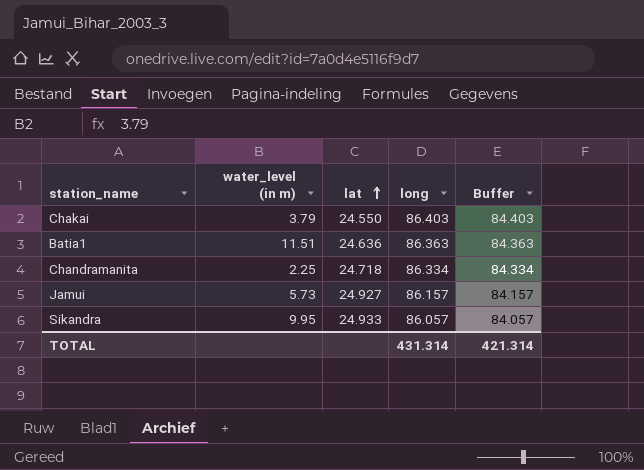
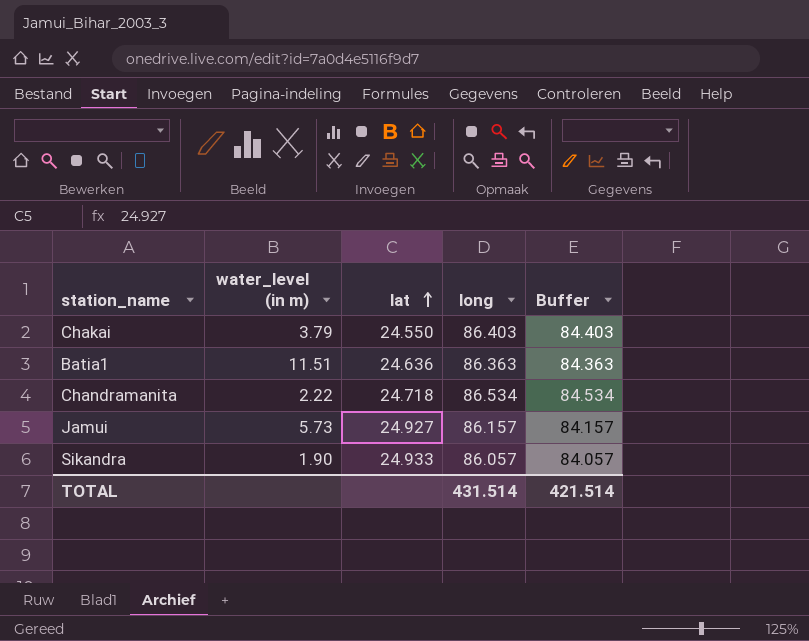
Chandramanita | water_level (in m): 2.25 -> 2.22
Chandramanita | long: 86.334 -> 86.534
Chandramanita | Buffer: 84.334 -> 84.534
Sikandra | water_level (in m): 9.95 -> 1.90
TOTAL | long: 431.314 -> 431.514
TOTAL | Buffer: 421.314 -> 421.514

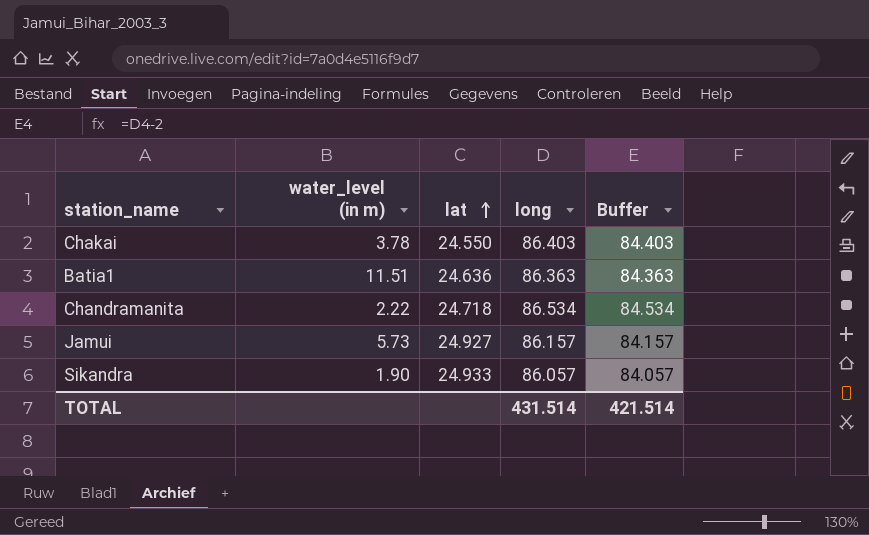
Chakai | water_level (in m): 3.79 -> 3.78

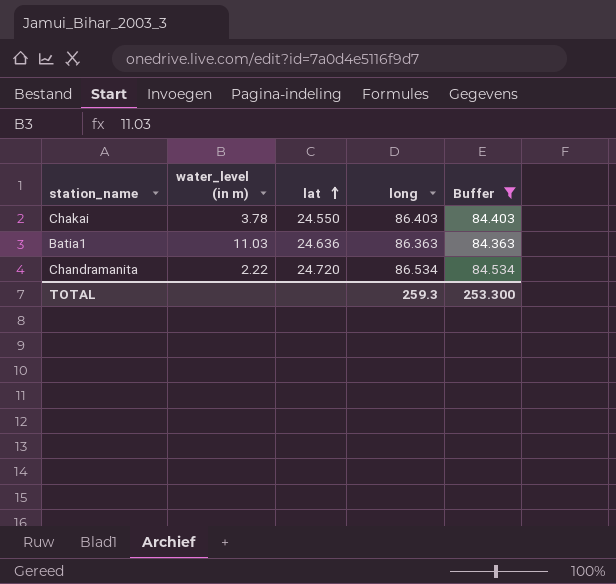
filter: none -> Buffer >= 84.363
Batia1 | water_level (in m): 11.51 -> 11.03
Chandramanita | lat: 24.718 -> 24.720
TOTAL | long: 431.514 -> 259.3
TOTAL | Buffer: 421.514 -> 253.300

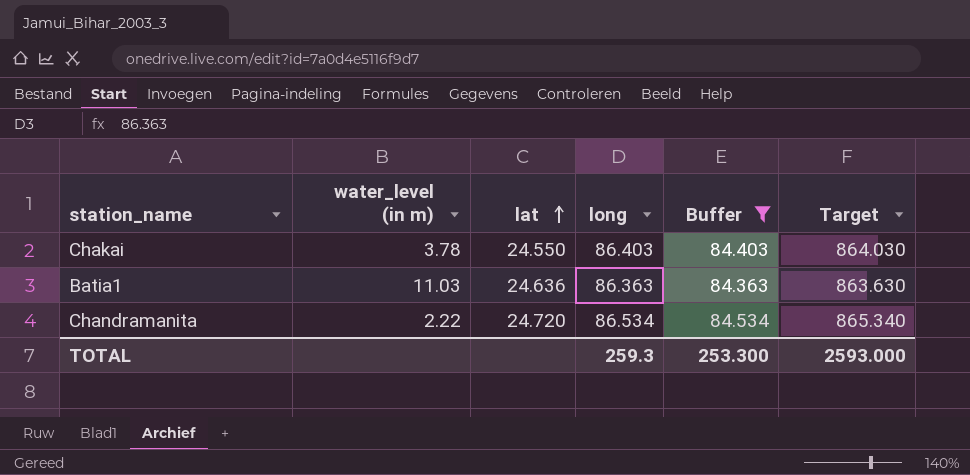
column Target | formula: none -> [long] * 10

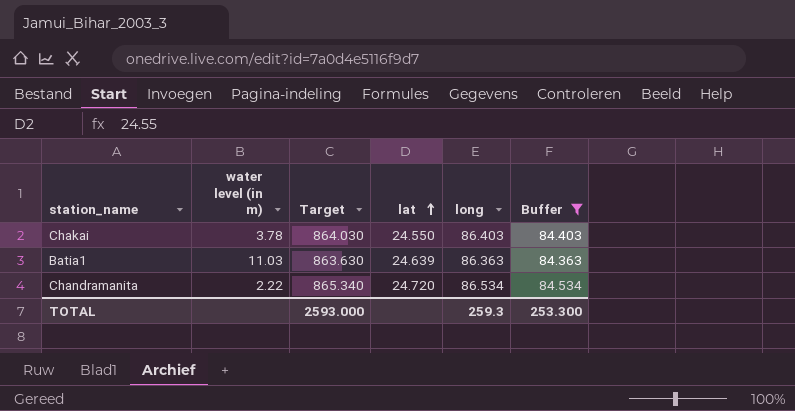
column name: water_level (in m) -> water level (in m)
column Target | position: 6 -> 3
Batia1 | lat: 24.636 -> 24.639

